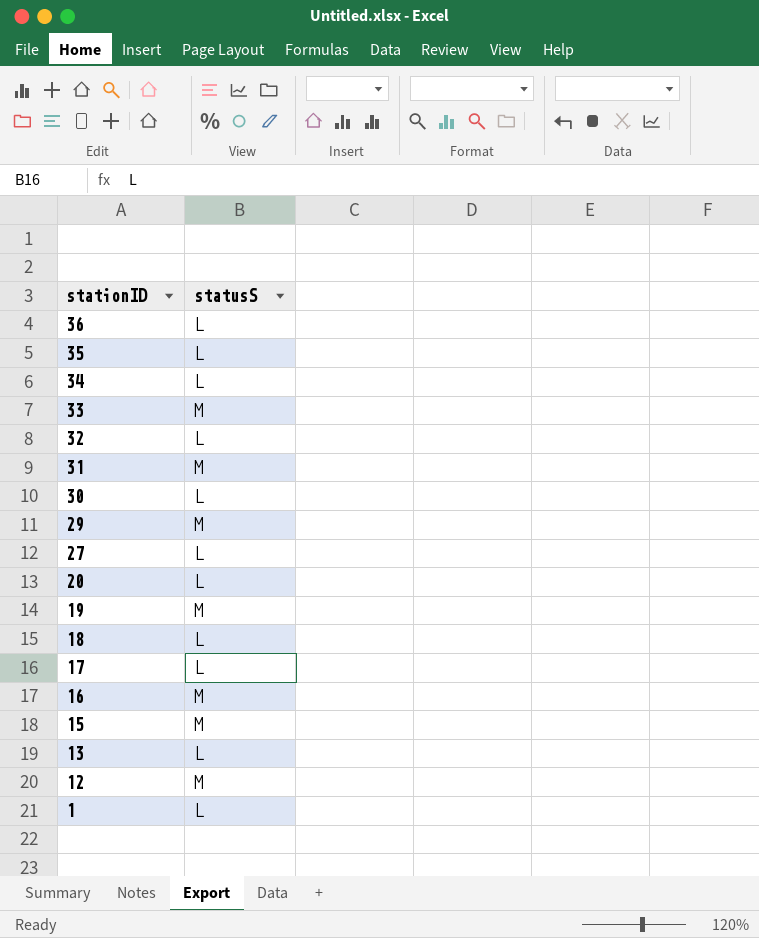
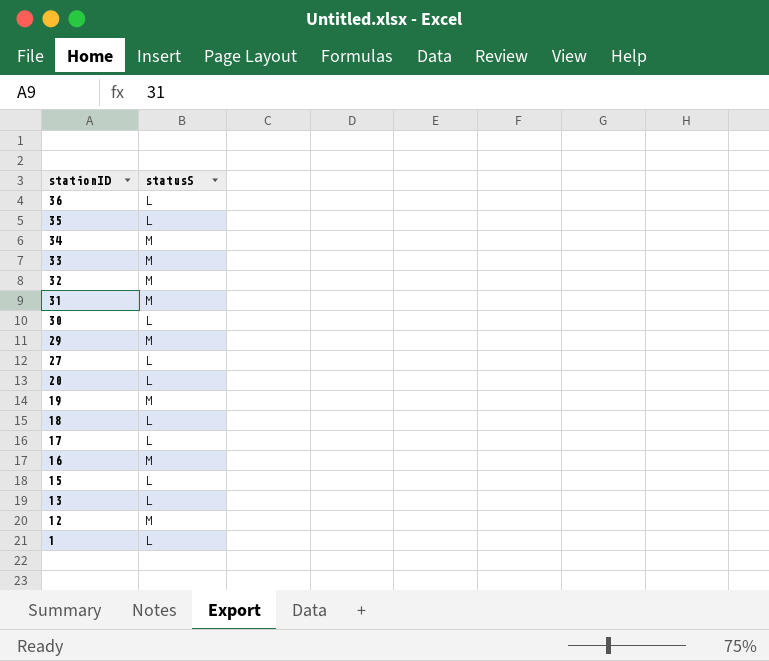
34 | statusS: L -> M
32 | statusS: L -> M
15 | statusS: M -> L

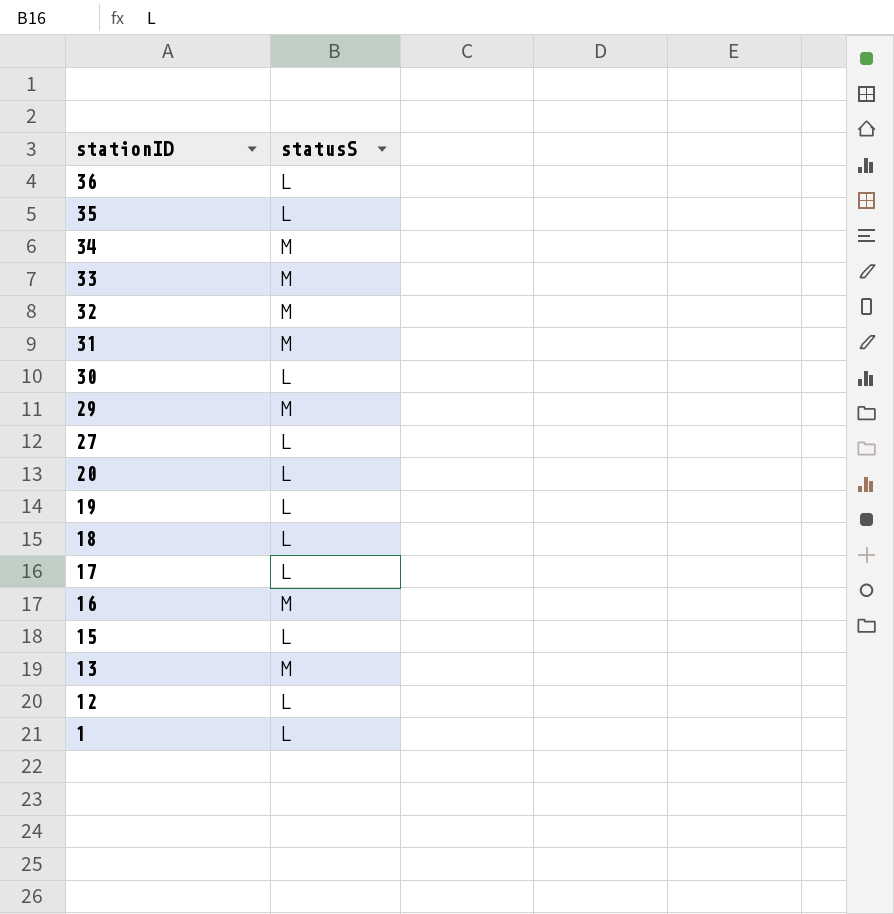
19 | statusS: M -> L
13 | statusS: L -> M
12 | statusS: M -> L

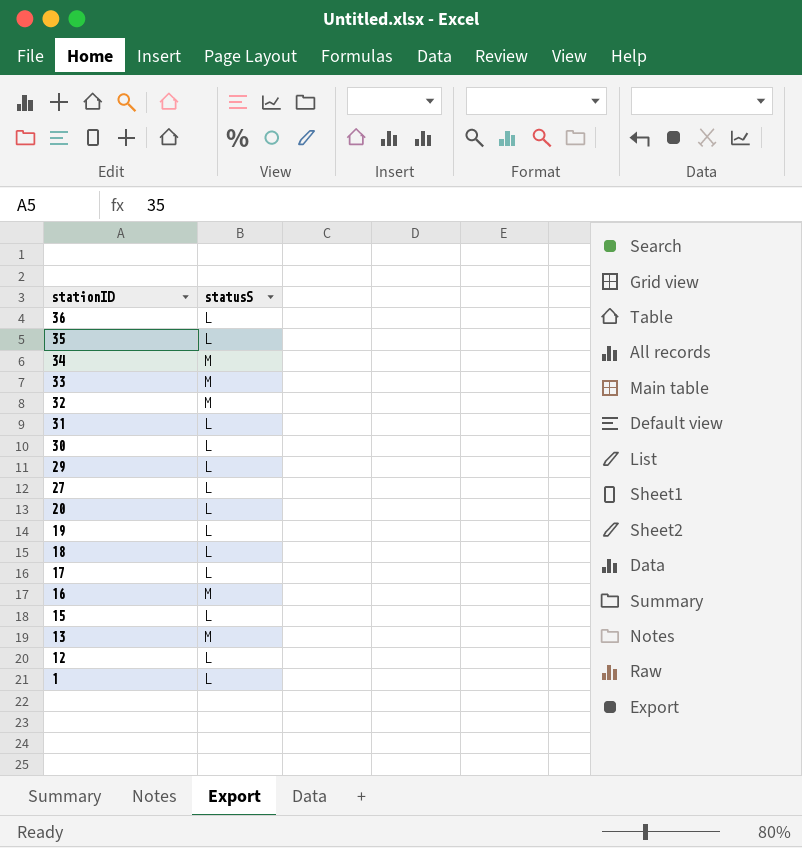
31 | statusS: M -> L
29 | statusS: M -> L

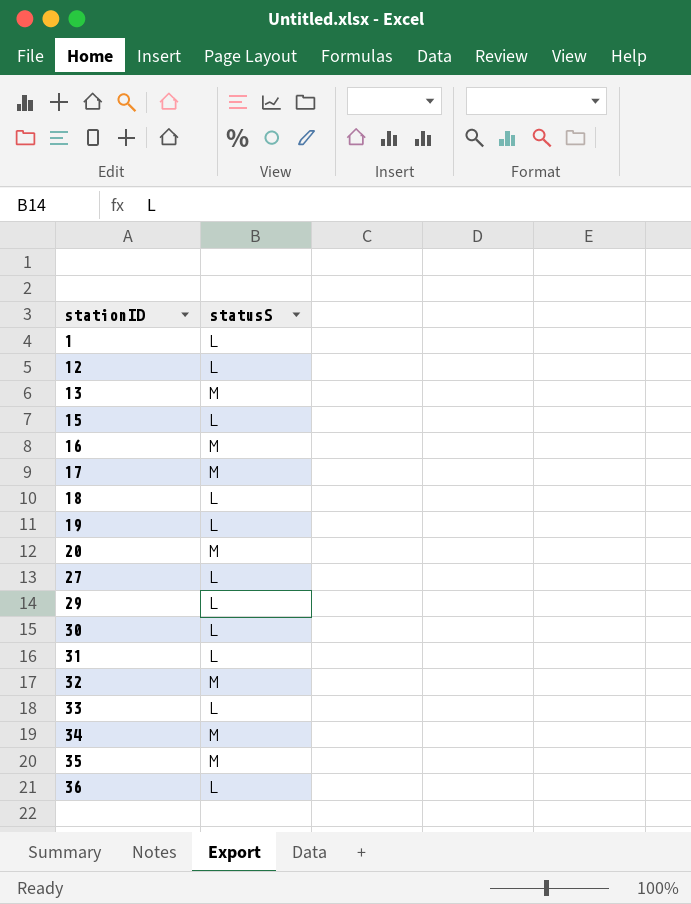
row order: stationID descending -> stationID ascending
17 | statusS: L -> M
20 | statusS: L -> M
33 | statusS: M -> L
35 | statusS: L -> M

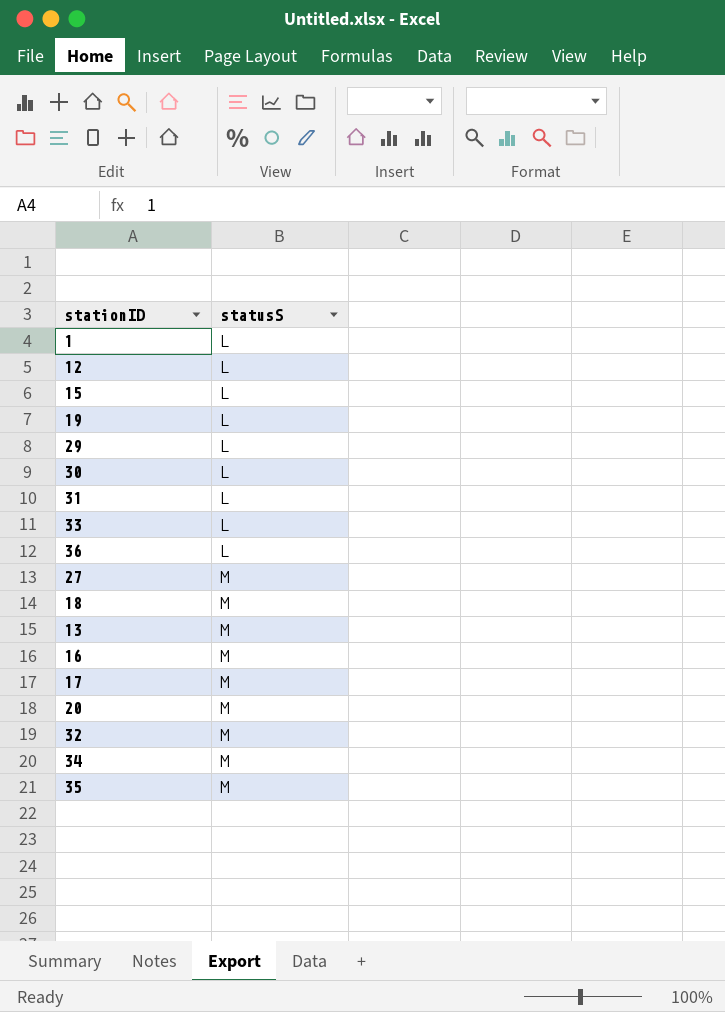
row order: stationID ascending -> statusS ascending
27 | statusS: L -> M
18 | statusS: L -> M

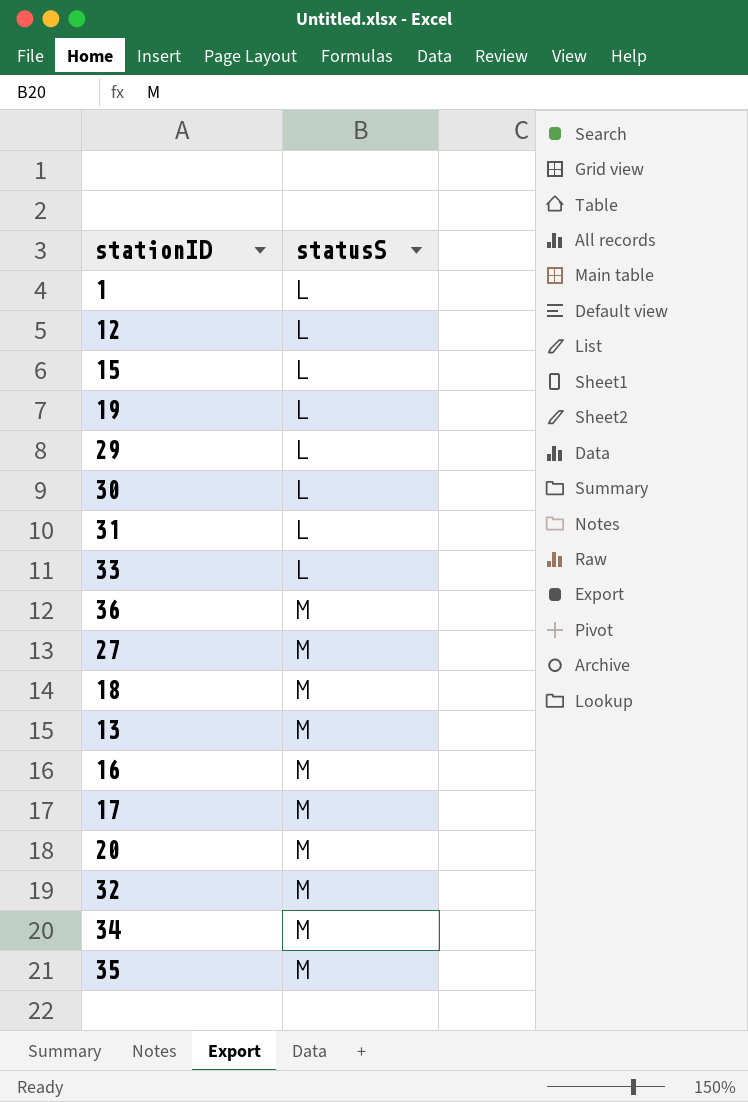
36 | statusS: L -> M

